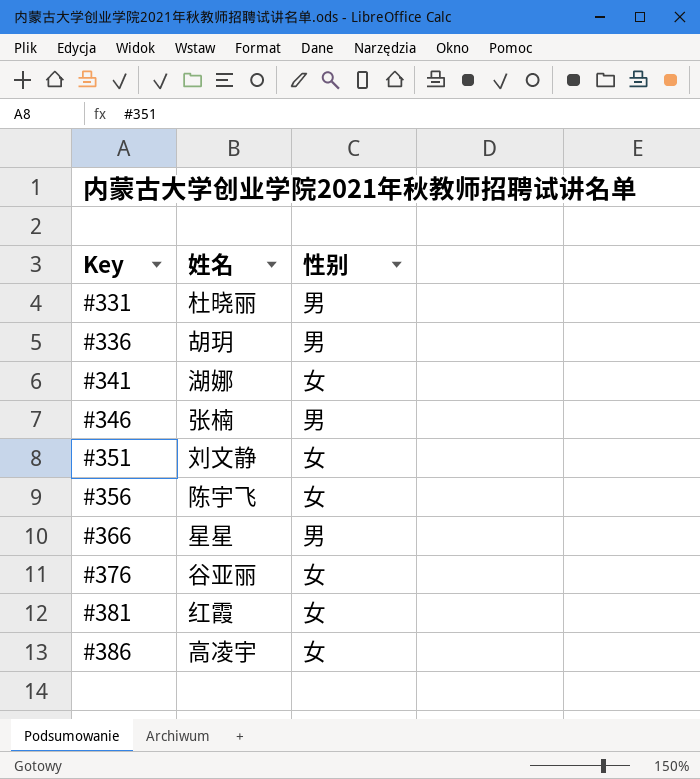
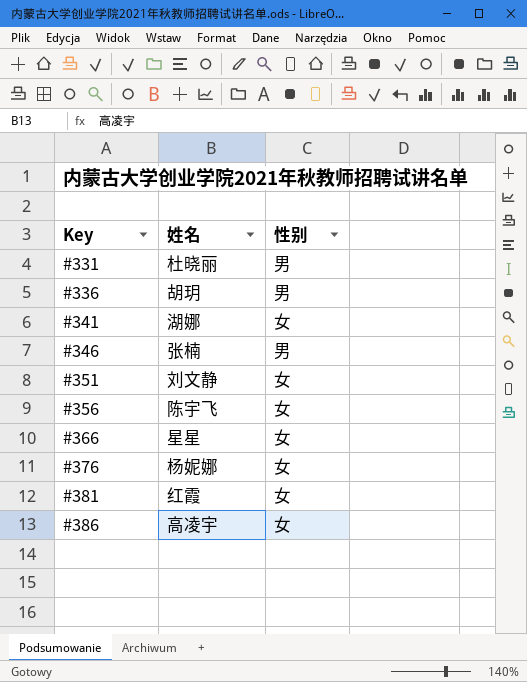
#366 | 性别: 男 -> 女
#376 | 姓名: 谷亚丽 -> 杨妮娜

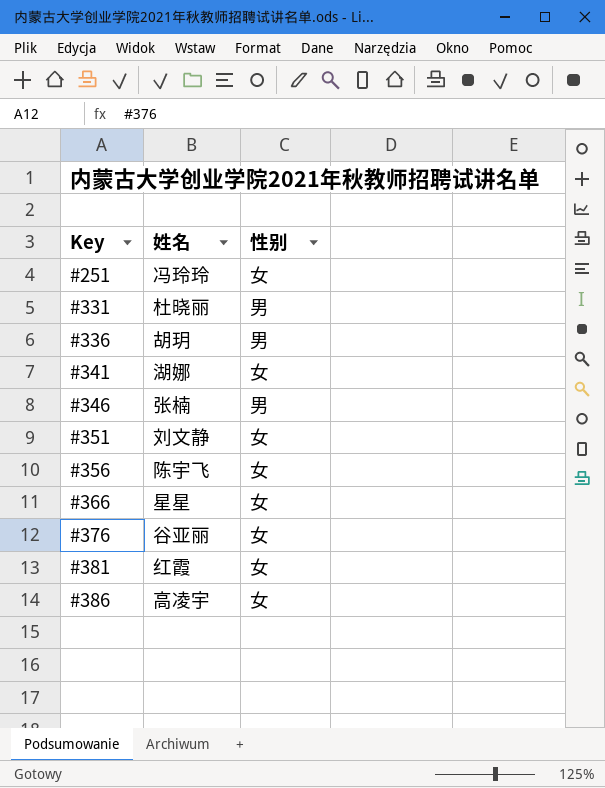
row #251: none -> 冯玲玲 | 女
#376 | 姓名: 杨妮娜 -> 谷亚丽

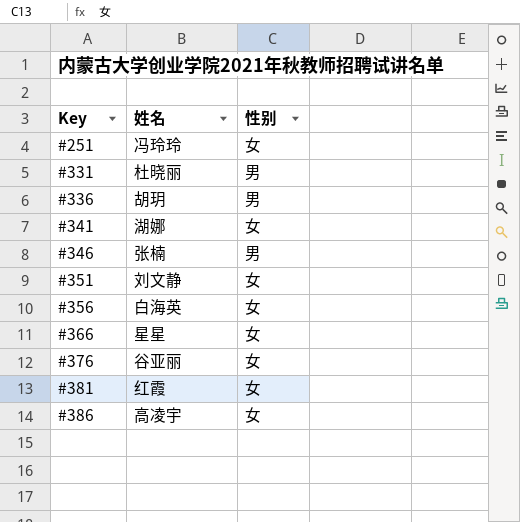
#356 | 姓名: 陈宇飞 -> 白海英

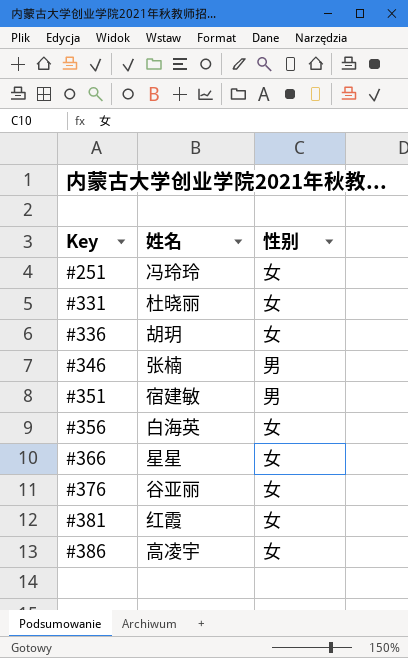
row #341: 湖娜 | 女 -> none
#331 | 性别: 男 -> 女
#336 | 性别: 男 -> 女
#351 | 姓名: 刘文静 -> 宿建敏
#351 | 性别: 女 -> 男

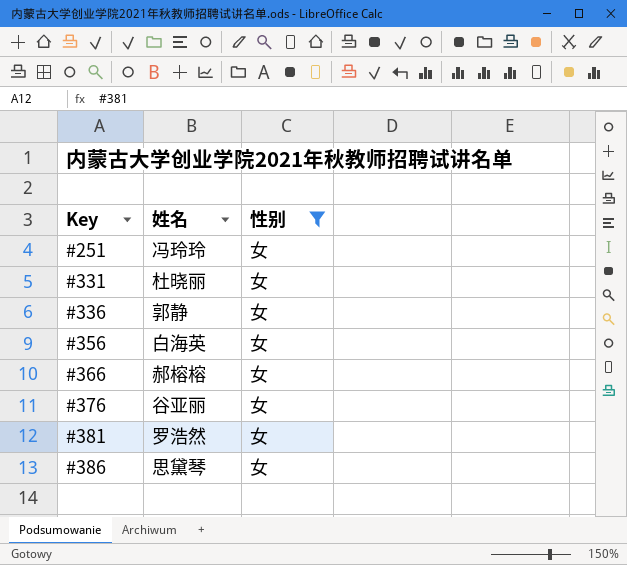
filter: none -> 性别 = 女
#336 | 姓名: 胡玥 -> 郭静
#366 | 姓名: 星星 -> 郝榕榕
#381 | 姓名: 红霞 -> 罗浩然
#386 | 姓名: 高凌宇 -> 思黛琴

